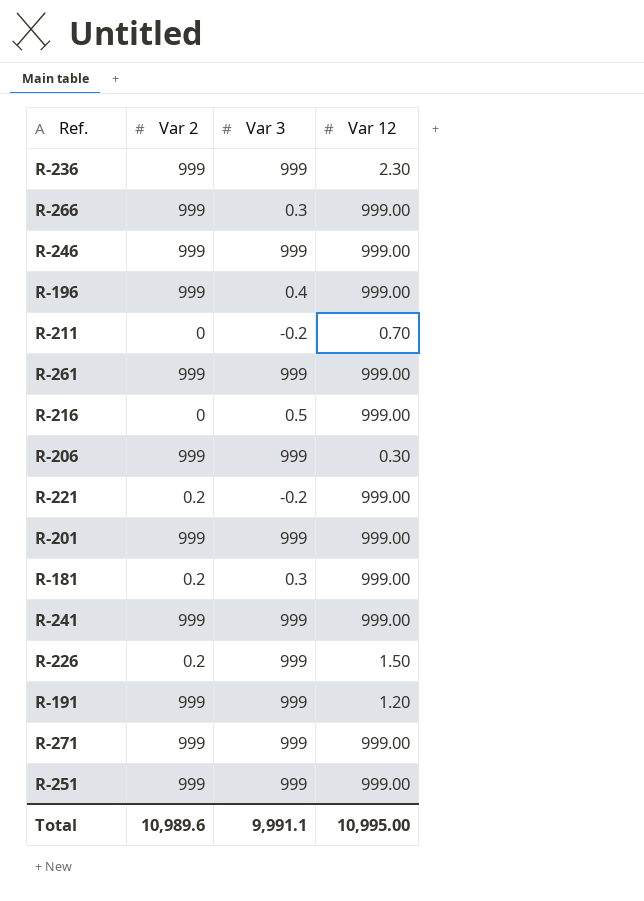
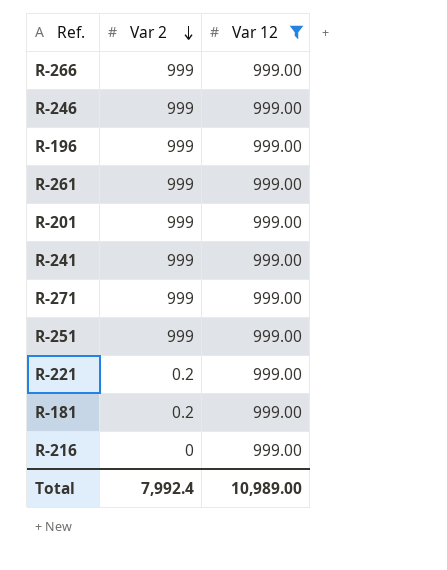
filter: none -> Var 12 = 999.00
row order: none -> Var 2 descending
column Var 3 | position: 3 -> none
Total | Var 2: 10,989.6 -> 7,992.4
Total | Var 12: 10,995.00 -> 10,989.00

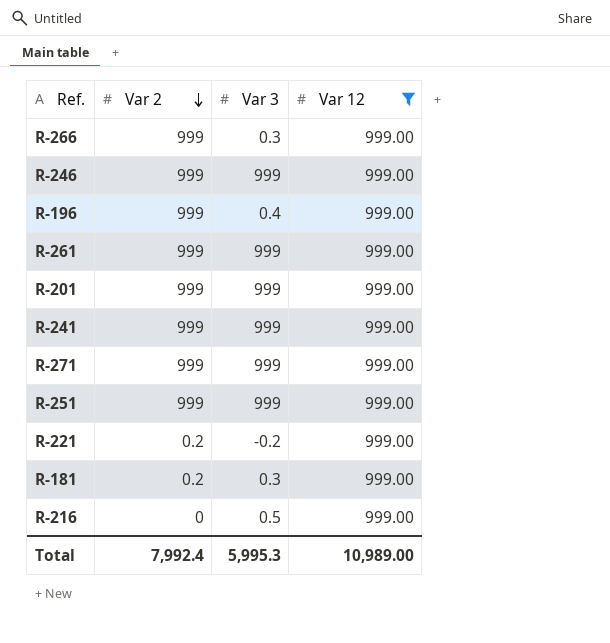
column Var 3 | position: none -> 3

